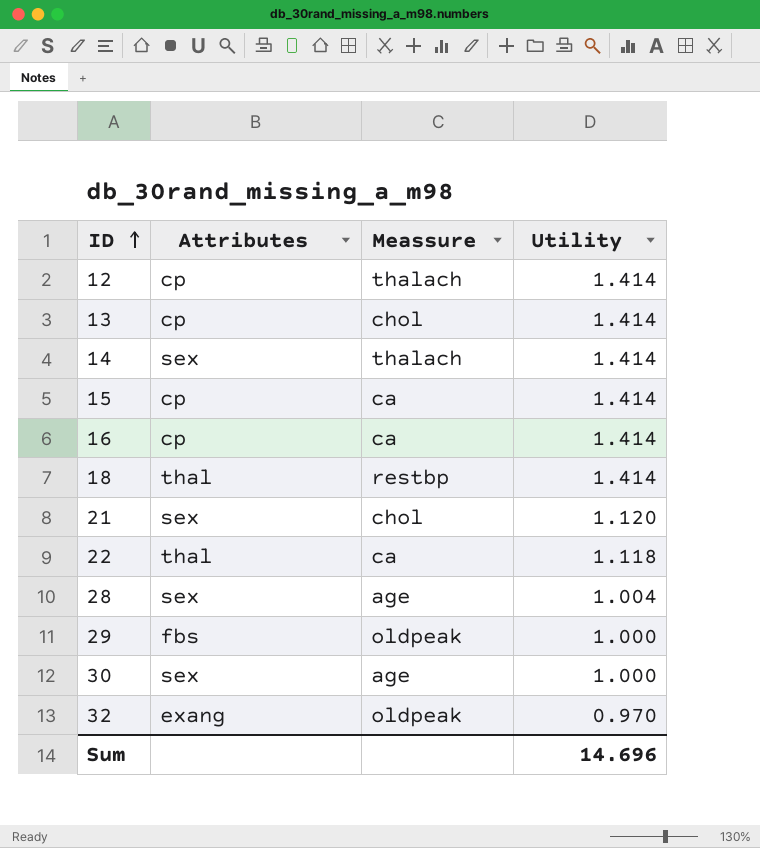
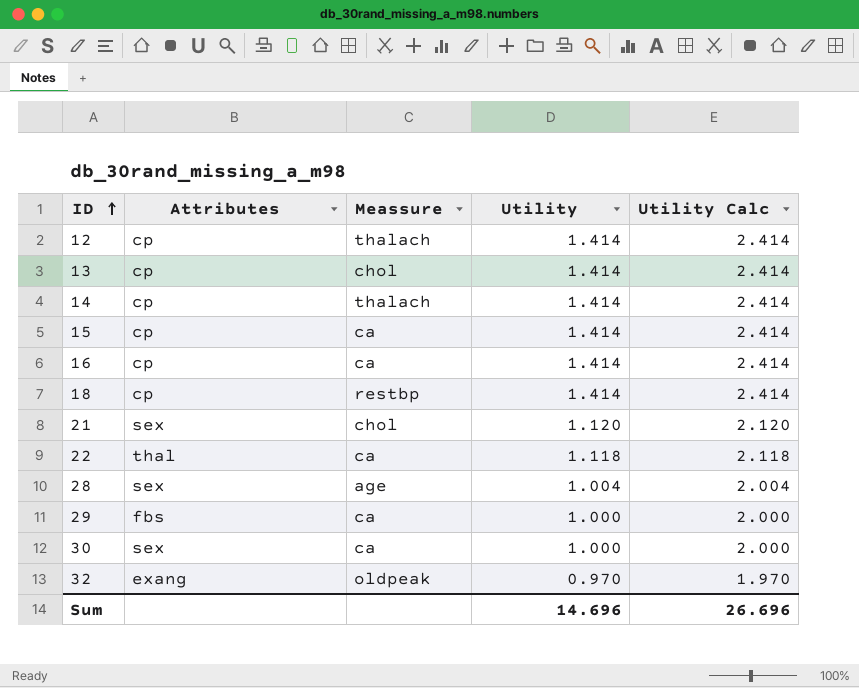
column Utility Calc | formula: none -> [Utility] + 1
14 | Attributes: sex -> cp
18 | Attributes: thal -> cp
29 | Meassure: oldpeak -> ca
30 | Meassure: age -> ca

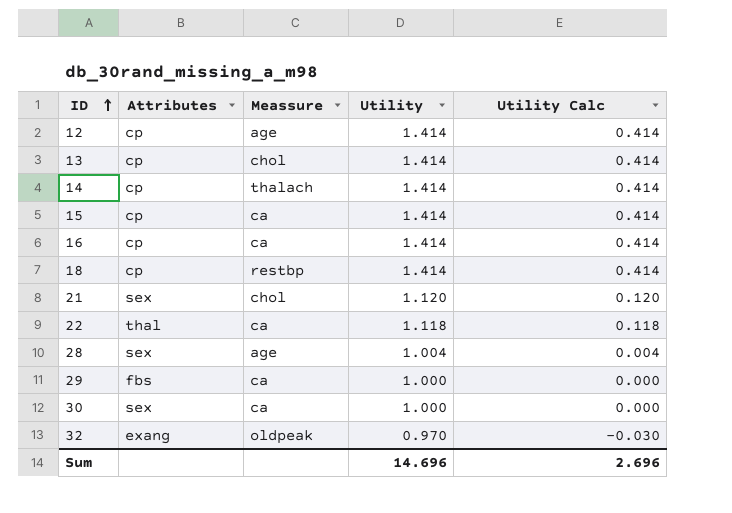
column Utility Calc | formula: [Utility] + 1 -> [Utility] - 1
12 | Meassure: thalach -> age
Sum | Utility Calc: 26.696 -> 2.696

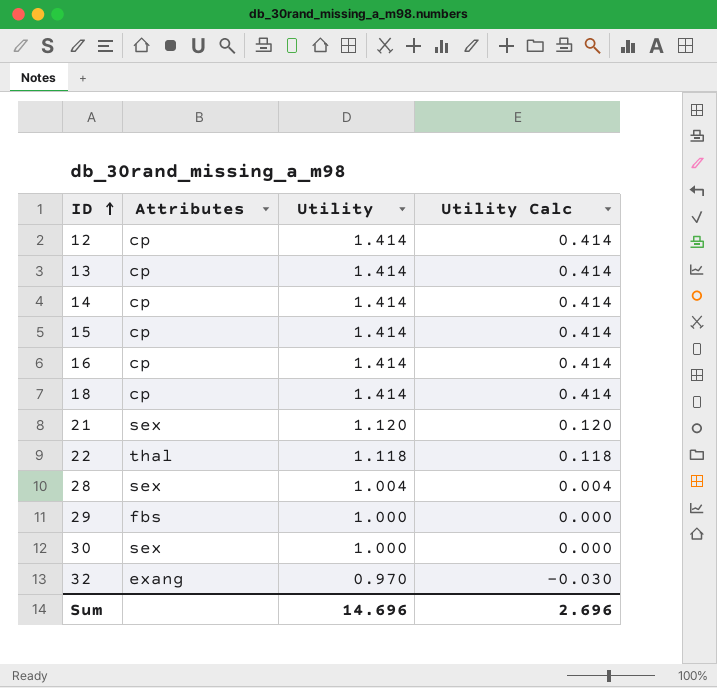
column Meassure | position: 3 -> none

